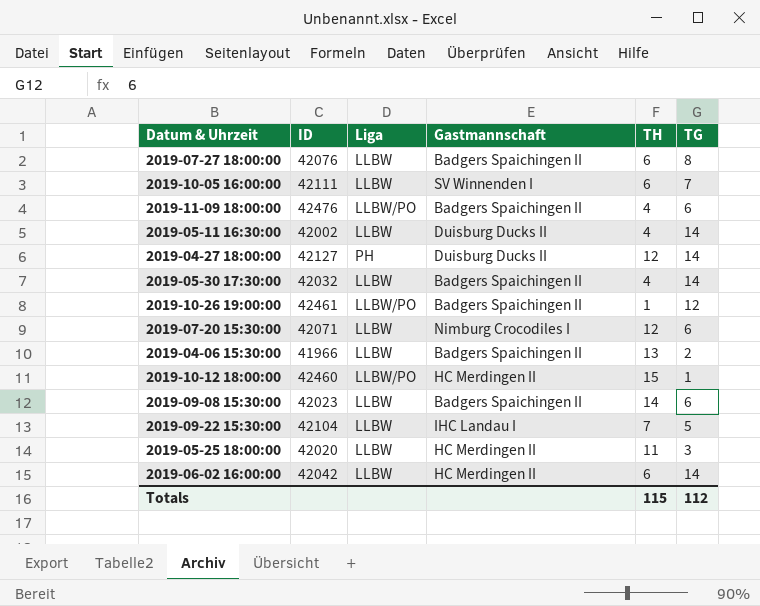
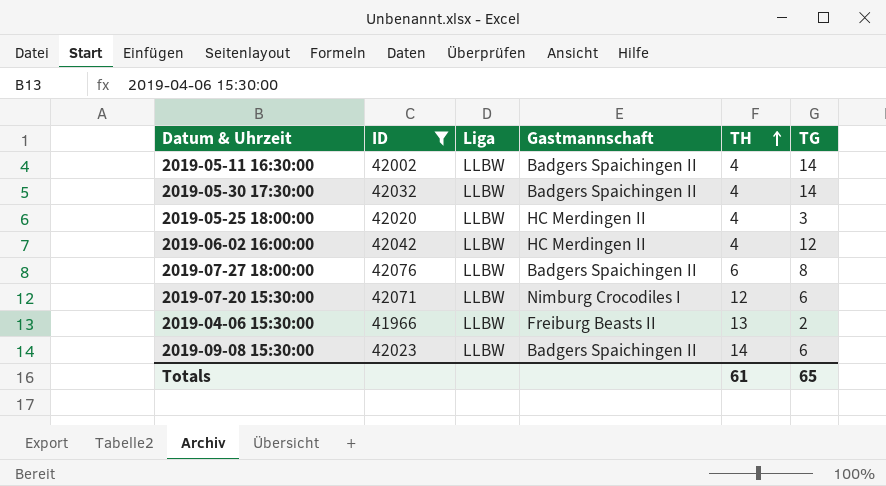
filter: none -> ID <= 42076
row order: none -> TH ascending
2019-05-11 16:30:00 | Gastmannschaft: Duisburg Ducks II -> Badgers Spaichingen II
2019-05-25 18:00:00 | TH: 11 -> 4
2019-06-02 16:00:00 | TH: 6 -> 4
2019-06-02 16:00:00 | TG: 14 -> 12
2019-04-06 15:30:00 | Gastmannschaft: Badgers Spaichingen II -> Freiburg Beasts II
Totals | TH: 115 -> 61
Totals | TG: 112 -> 65

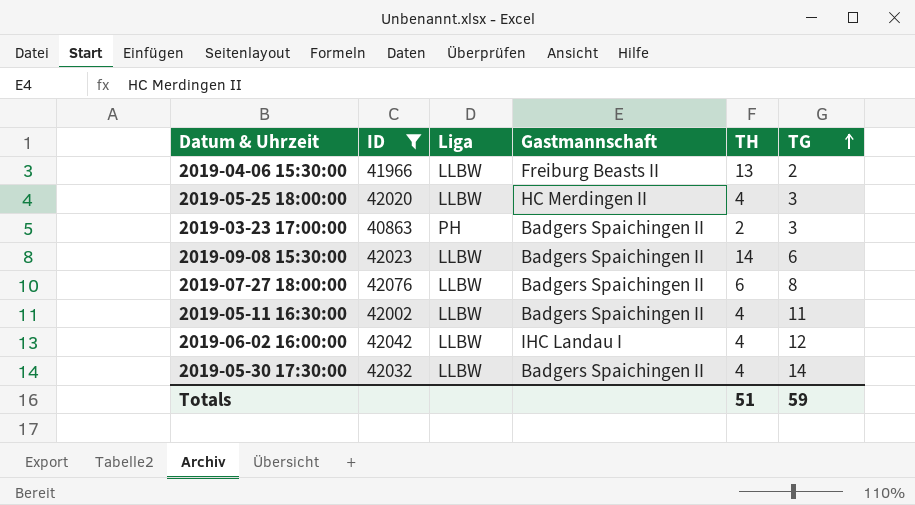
row order: TH ascending -> TG ascending
row 2019-07-20 15:30:00: 42071 | LLBW | Nimburg Crocodiles I | 12 | 6 -> none
row 2019-03-23 17:00:00: none -> 40863 | PH | Badgers Spaichingen II | 2 | 3
2019-05-11 16:30:00 | TG: 14 -> 11
2019-06-02 16:00:00 | Gastmannschaft: HC Merdingen II -> IHC Landau I
Totals | TH: 61 -> 51
Totals | TG: 65 -> 59

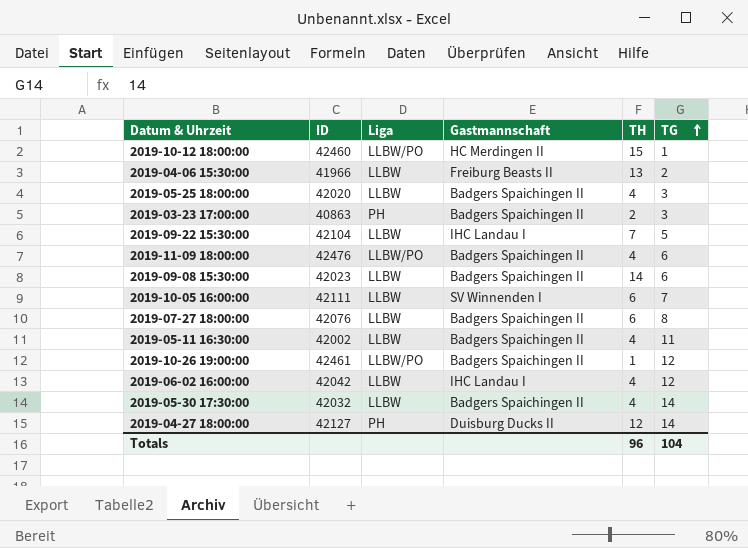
filter: ID <= 42076 -> none
2019-05-25 18:00:00 | Gastmannschaft: HC Merdingen II -> Badgers Spaichingen II
Totals | TH: 51 -> 96
Totals | TG: 59 -> 104

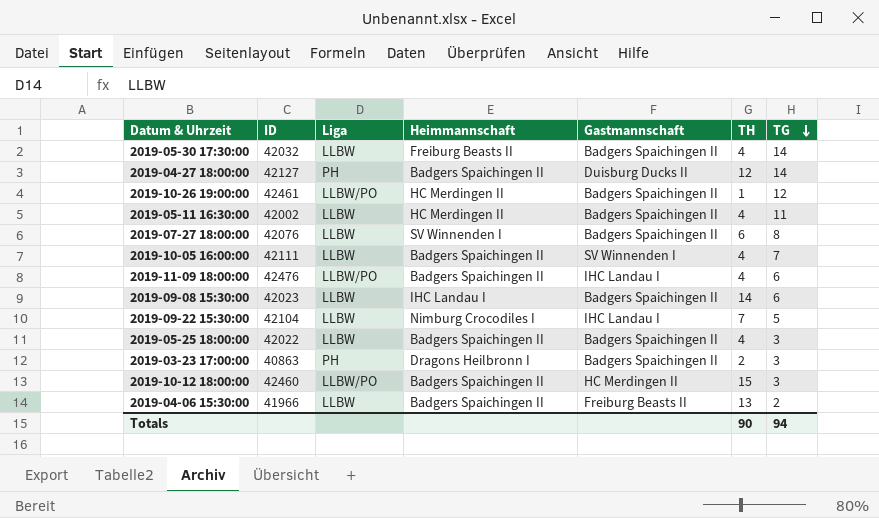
row order: TG ascending -> TG descending
column Heimmannschaft | position: none -> 4
row 2019-06-02 16:00:00: 42042 | LLBW | IHC Landau I | 4 | 12 -> none
2019-10-05 16:00:00 | TH: 6 -> 4
2019-11-09 18:00:00 | Gastmannschaft: Badgers Spaichingen II -> IHC Landau I
2019-05-25 18:00:00 | ID: 42020 -> 42022
2019-10-12 18:00:00 | TG: 1 -> 3
Totals | TH: 96 -> 90
Totals | TG: 104 -> 94

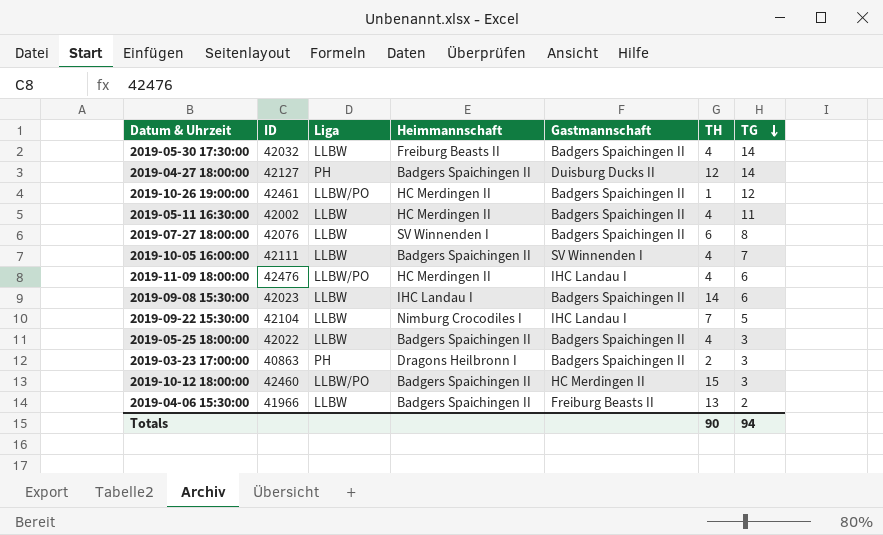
2019-11-09 18:00:00 | Heimmannschaft: Badgers Spaichingen II -> HC Merdingen II

